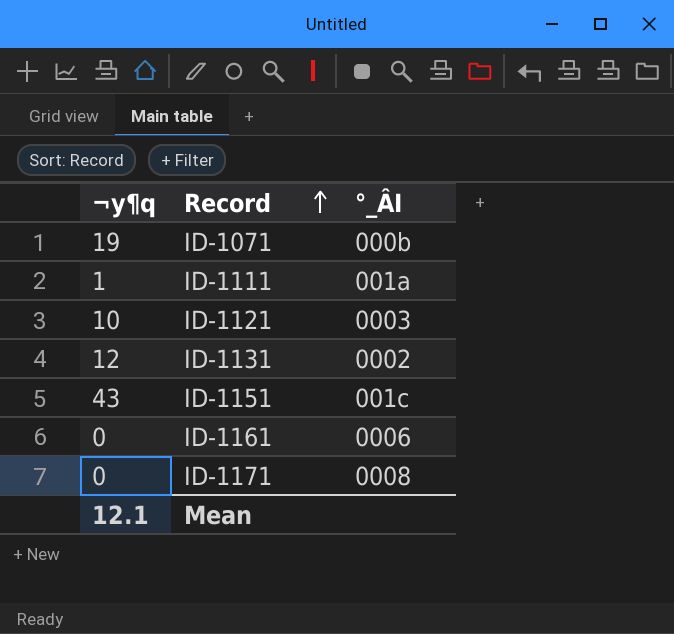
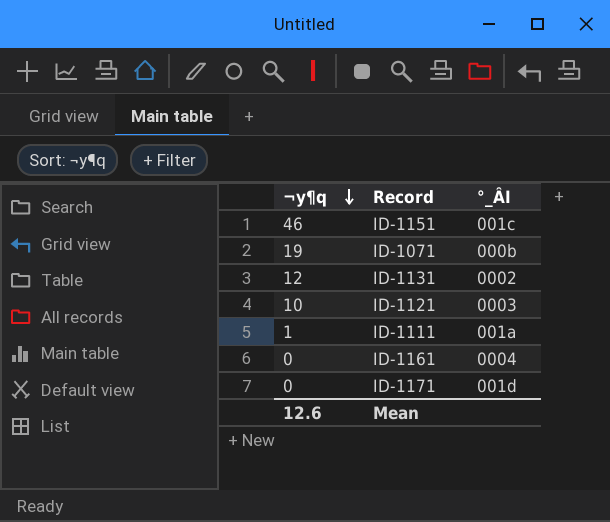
row order: Record ascending -> ¬y¶q descending
ID-1151 | ¬y¶q: 43 -> 46
ID-1161 | °_ÂI: 0006 -> 0004
ID-1171 | °_ÂI: 0008 -> 001d
Mean | ¬y¶q: 12.1 -> 12.6

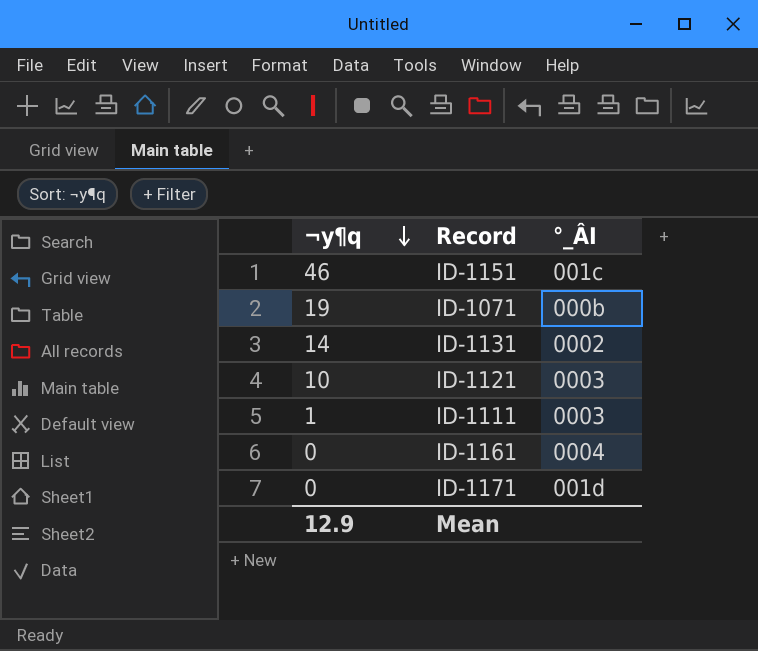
ID-1131 | ¬y¶q: 12 -> 14
ID-1111 | °_ÂI: 001a -> 0003
Mean | ¬y¶q: 12.6 -> 12.9

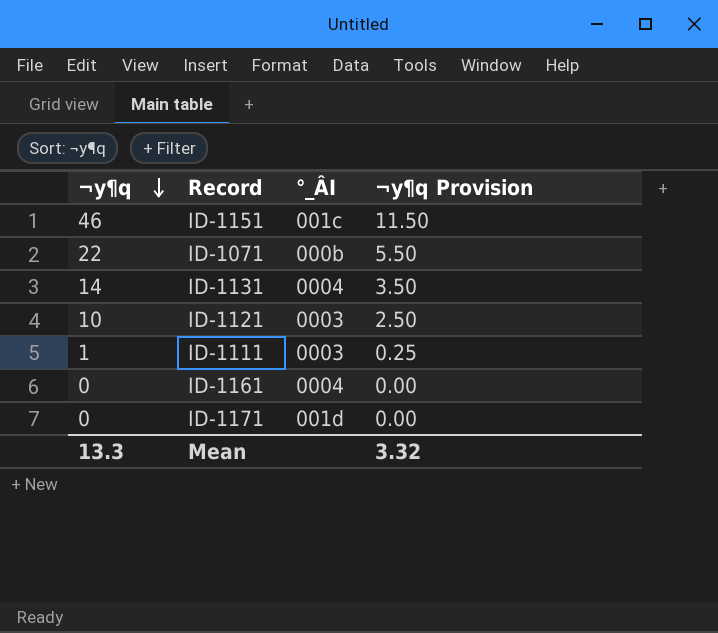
column ¬y¶q Provision | formula: none -> [¬y¶q] * 0.25
ID-1071 | ¬y¶q: 19 -> 22
ID-1131 | °_ÂI: 0002 -> 0004
Mean | ¬y¶q: 12.9 -> 13.3

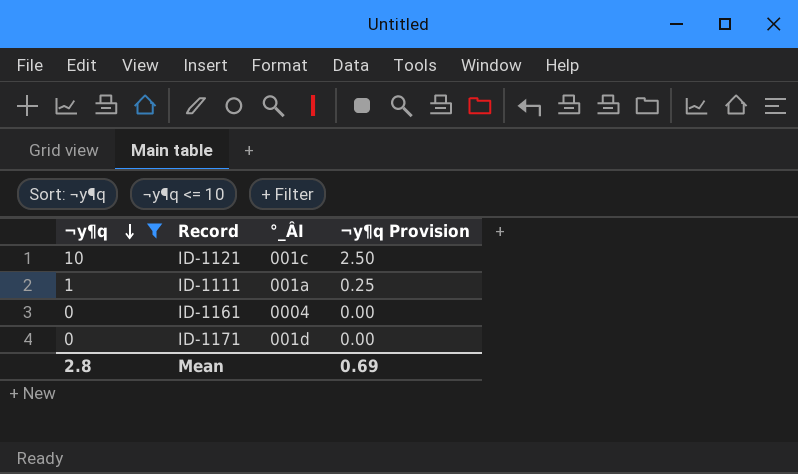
filter: none -> ¬y¶q <= 10
ID-1121 | °_ÂI: 0003 -> 001c
ID-1111 | °_ÂI: 0003 -> 001a
Mean | ¬y¶q: 13.3 -> 2.8
Mean | ¬y¶q Provision: 3.32 -> 0.69

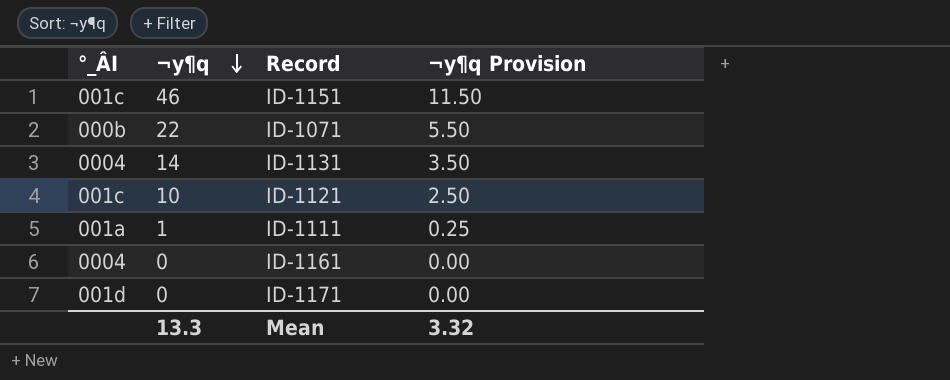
filter: ¬y¶q <= 10 -> none
column °_ÂI | position: 3 -> 1
Mean | ¬y¶q: 2.8 -> 13.3
Mean | ¬y¶q Provision: 0.69 -> 3.32

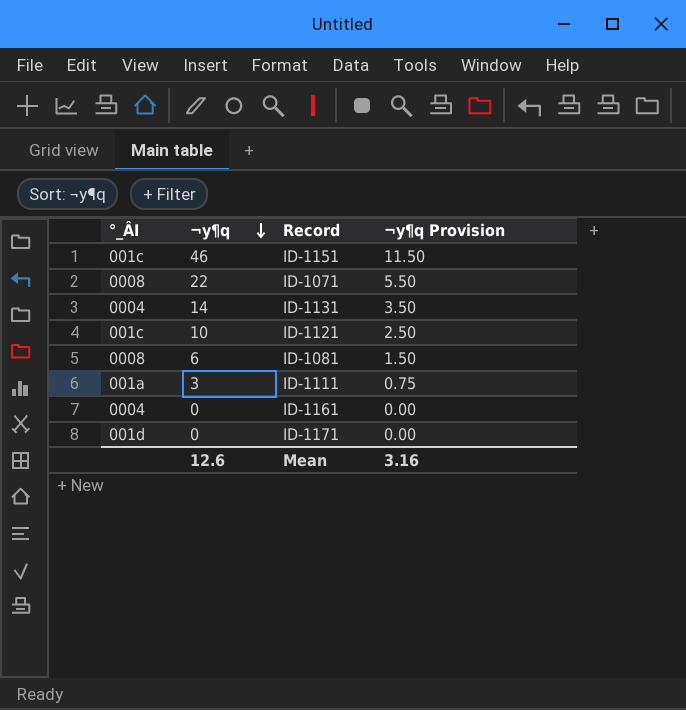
ID-1071 | °_ÂI: 000b -> 0008
row ID-1081: none -> 0008 | 6 | 1.50
ID-1111 | ¬y¶q: 1 -> 3
ID-1111 | ¬y¶q Provision: 0.25 -> 0.75
Mean | ¬y¶q: 13.3 -> 12.6
Mean | ¬y¶q Provision: 3.32 -> 3.16

